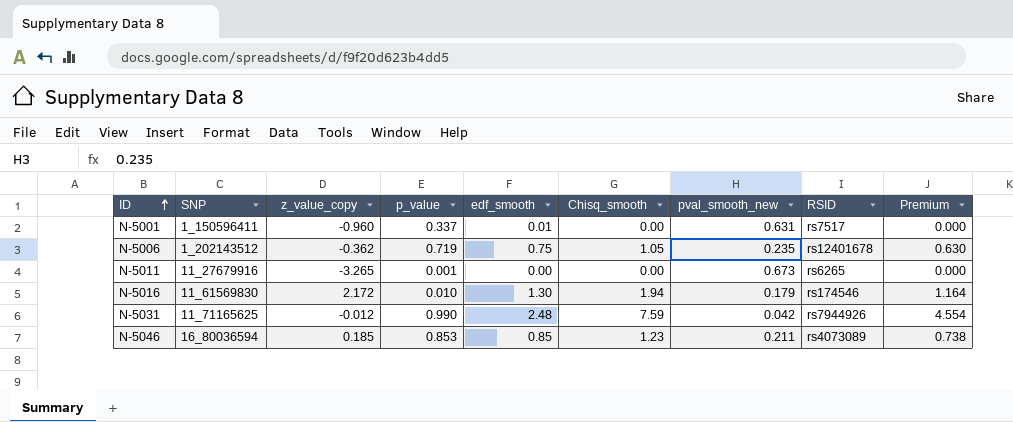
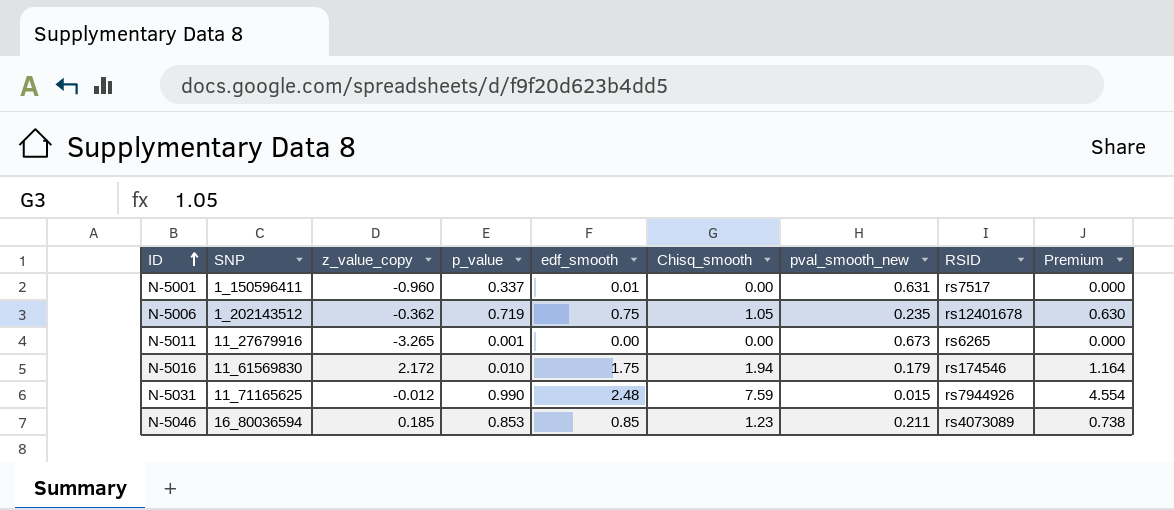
N-5016 | edf_smooth: 1.30 -> 1.75
N-5031 | pval_smooth_new: 0.042 -> 0.015

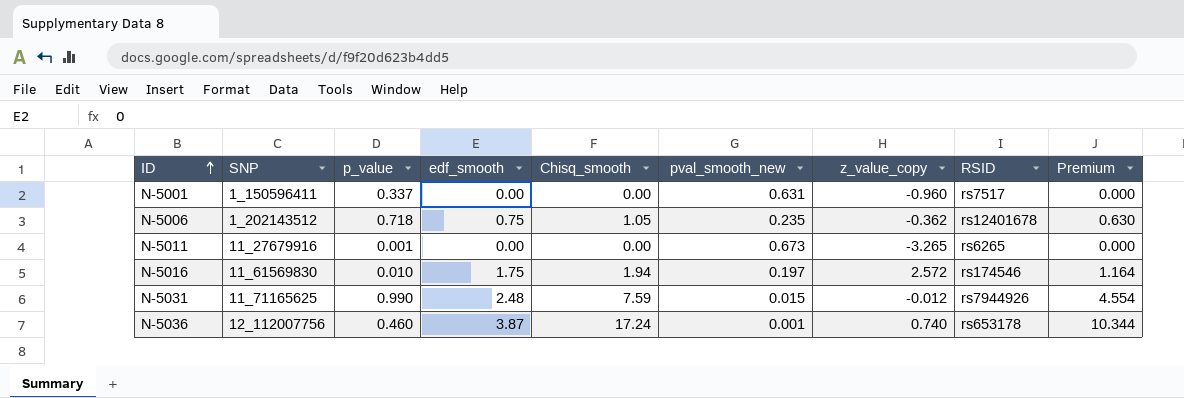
column z_value_copy | position: 3 -> 7
row N-5046: 16_80036594 | 0.185 | 0.853 | 0.85 | 1.23 | 0.211 | rs4073089 | 0.738 -> none
N-5001 | edf_smooth: 0.01 -> 0.00
N-5006 | p_value: 0.719 -> 0.718
N-5016 | pval_smooth_new: 0.179 -> 0.197
N-5016 | z_value_copy: 2.172 -> 2.572
row N-5036: none -> 12_112007756 | 0.460 | 3.87 | 17.24 | 0.001 | 0.740 | rs653178 | 10.344

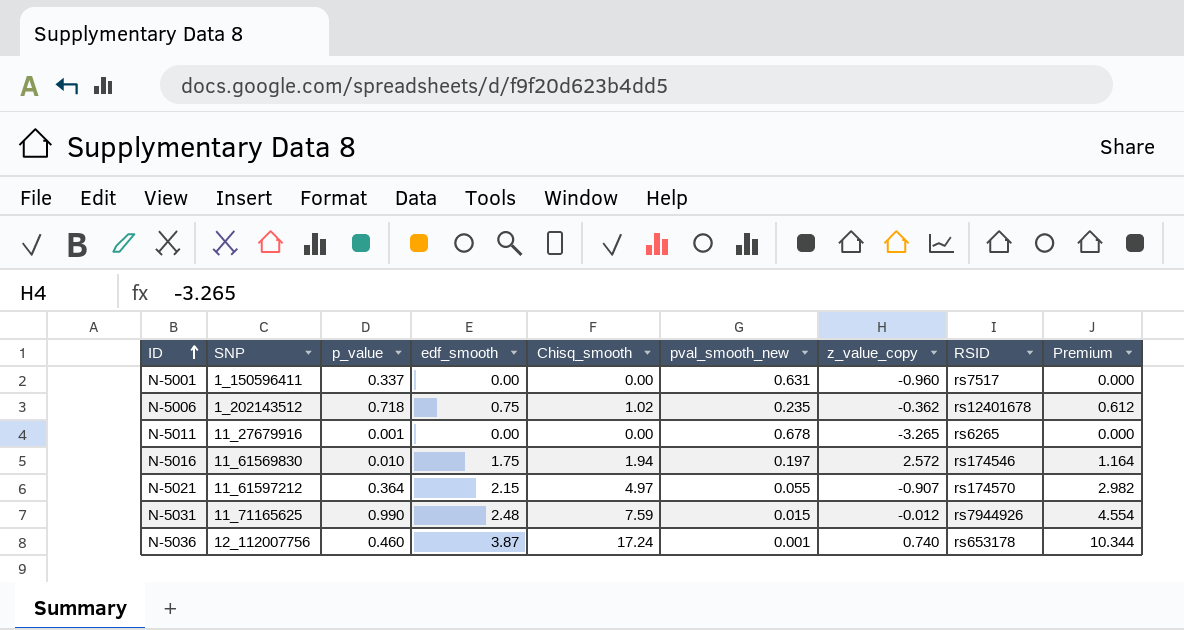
N-5006 | Chisq_smooth: 1.05 -> 1.02
N-5006 | Premium: 0.630 -> 0.612
N-5011 | pval_smooth_new: 0.673 -> 0.678
row N-5021: none -> 11_61597212 | 0.364 | 2.15 | 4.97 | 0.055 | -0.907 | rs174570 | 2.982

